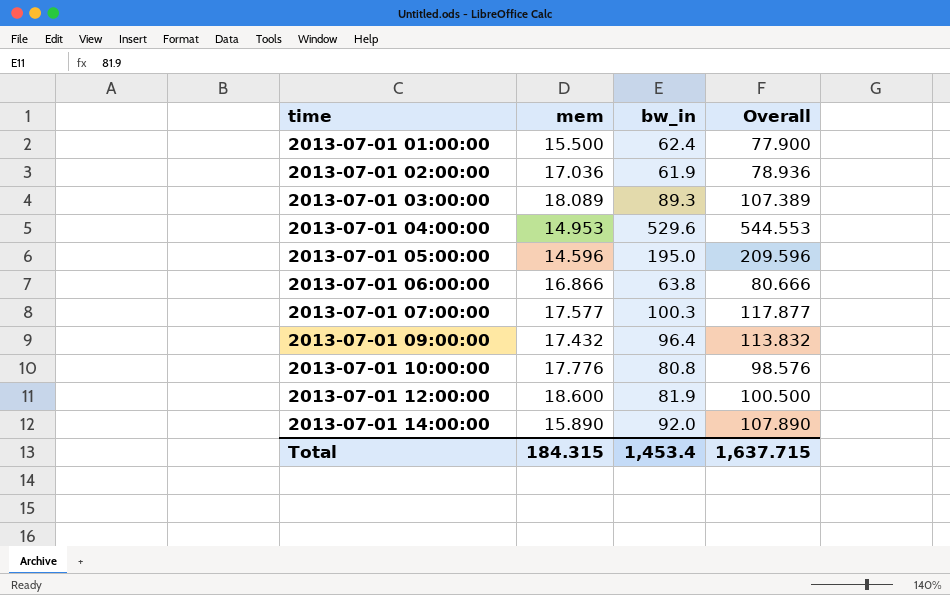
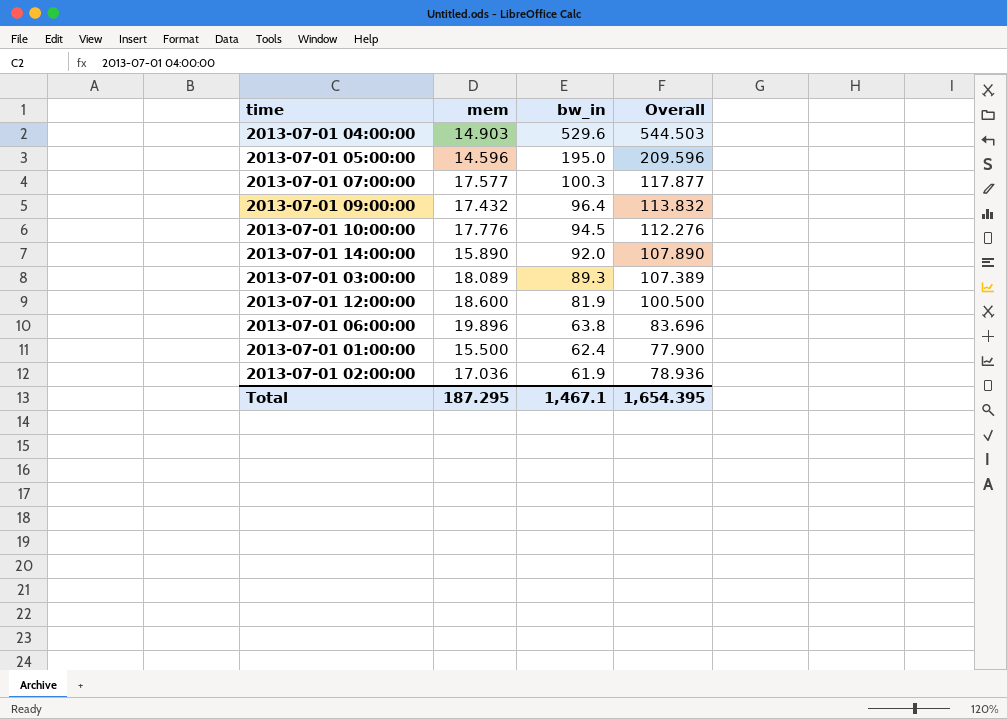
row order: time ascending -> bw_in descending
2013-07-01 04:00:00 | mem: 14.953 -> 14.903
2013-07-01 04:00:00 | Overall: 544.553 -> 544.503
2013-07-01 10:00:00 | bw_in: 80.8 -> 94.5
2013-07-01 10:00:00 | Overall: 98.576 -> 112.276
2013-07-01 06:00:00 | mem: 16.866 -> 19.896
2013-07-01 06:00:00 | Overall: 80.666 -> 83.696
Total | mem: 184.315 -> 187.295
Total | bw_in: 1,453.4 -> 1,467.1
Total | Overall: 1,637.715 -> 1,654.395

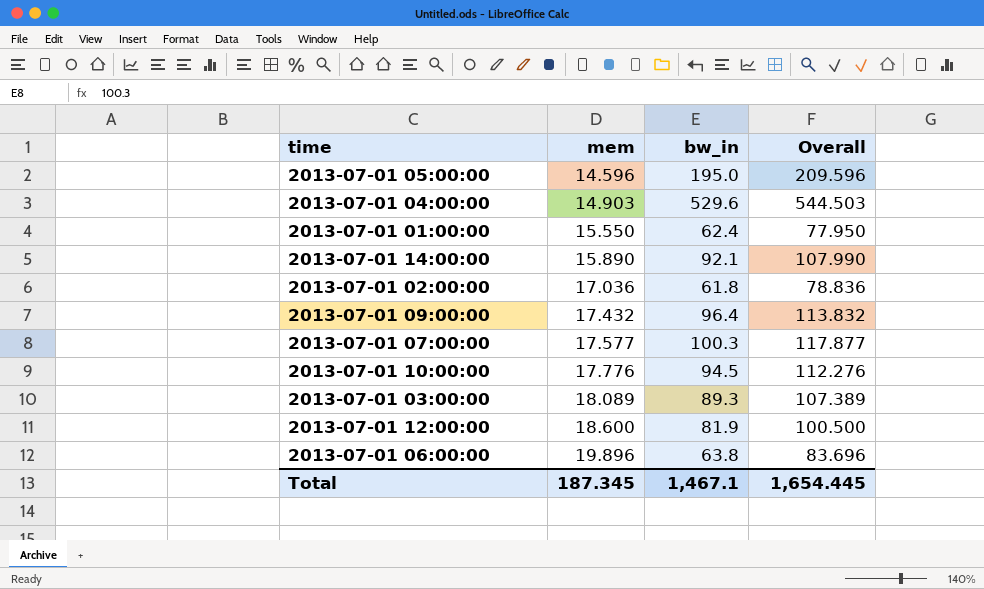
row order: bw_in descending -> mem ascending
2013-07-01 01:00:00 | mem: 15.500 -> 15.550
2013-07-01 01:00:00 | Overall: 77.900 -> 77.950
2013-07-01 14:00:00 | bw_in: 92.0 -> 92.1
2013-07-01 14:00:00 | Overall: 107.890 -> 107.990
2013-07-01 02:00:00 | bw_in: 61.9 -> 61.8
2013-07-01 02:00:00 | Overall: 78.936 -> 78.836
Total | mem: 187.295 -> 187.345
Total | Overall: 1,654.395 -> 1,654.445

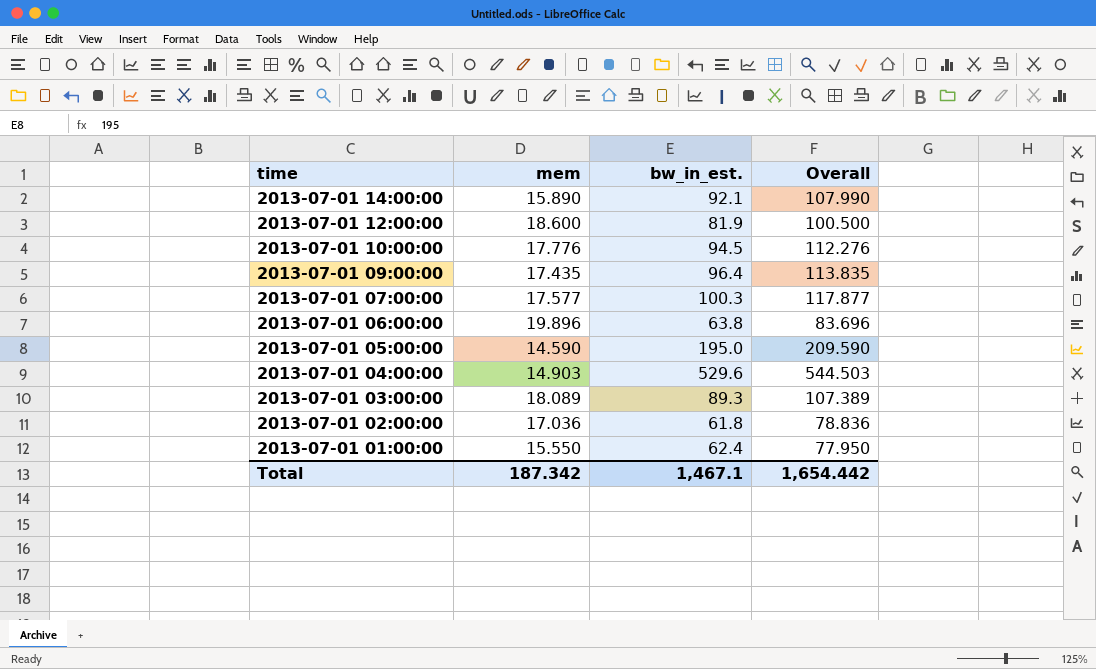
row order: mem ascending -> time descending
column name: bw_in -> bw_in_est.
2013-07-01 09:00:00 | mem: 17.432 -> 17.435
2013-07-01 09:00:00 | Overall: 113.832 -> 113.835
2013-07-01 05:00:00 | mem: 14.596 -> 14.590
2013-07-01 05:00:00 | Overall: 209.596 -> 209.590
Total | mem: 187.345 -> 187.342
Total | Overall: 1,654.445 -> 1,654.442

